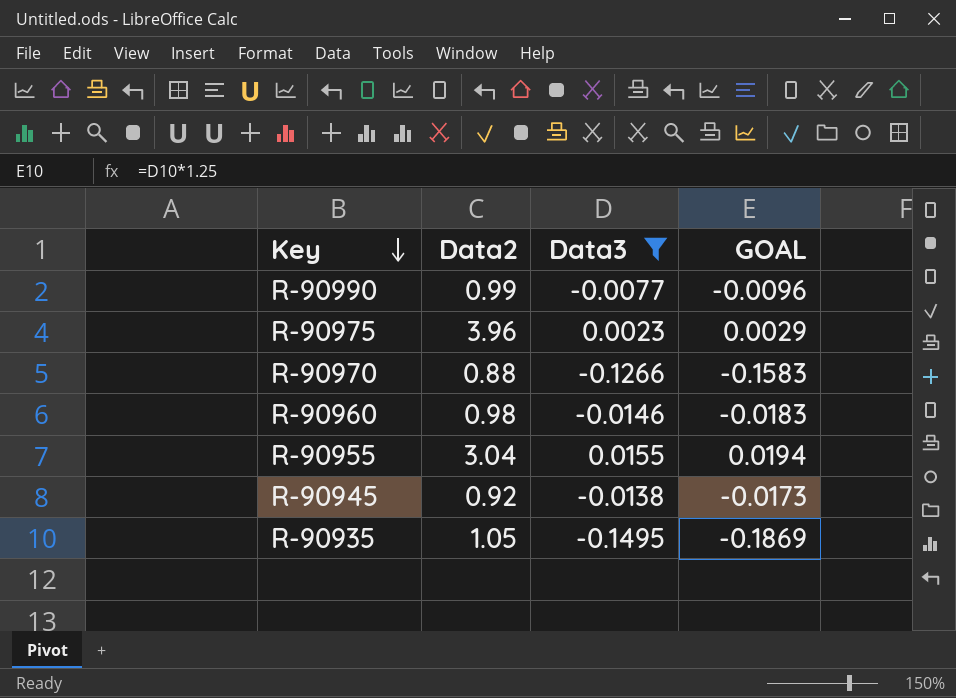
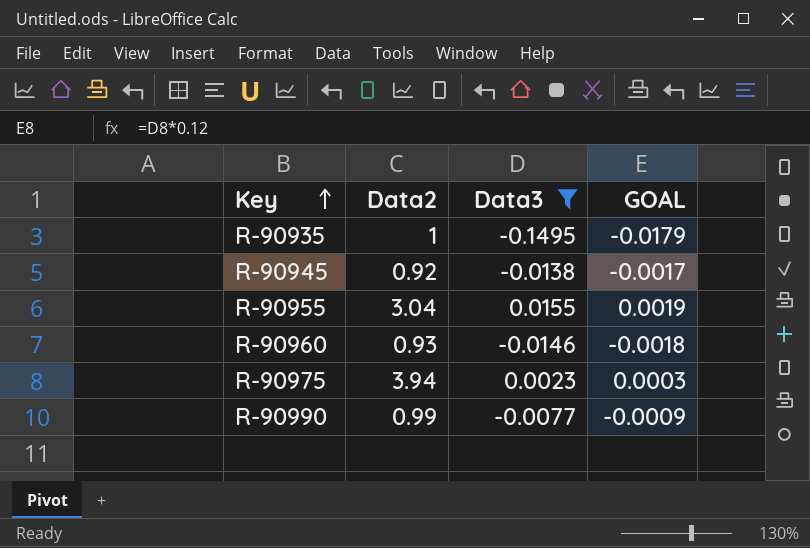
row order: Key descending -> Key ascending
column GOAL | formula: [Data3] * 1.25 -> [Data3] * 0.12
row R-90970: 0.88 | -0.1266 | -0.1583 -> none
R-90935 | Data2: 1.05 -> 1
R-90960 | Data2: 0.98 -> 0.93
R-90975 | Data2: 3.96 -> 3.94

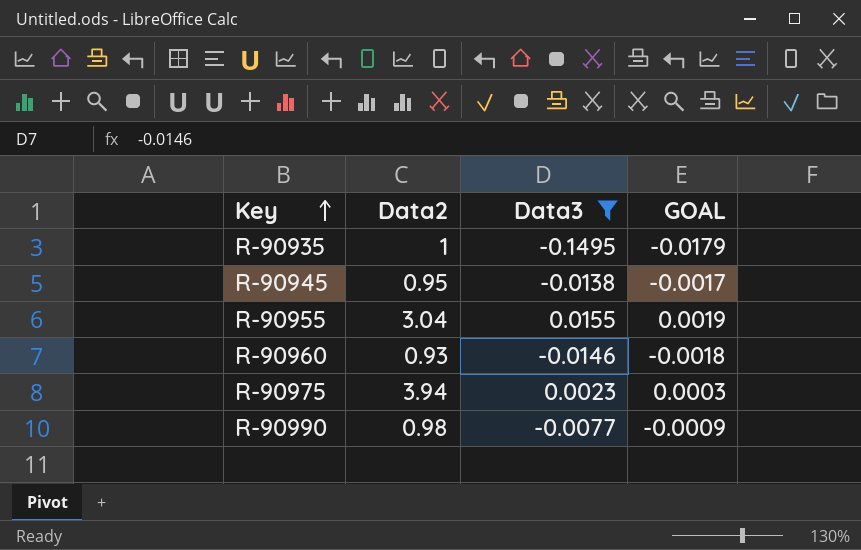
R-90945 | Data2: 0.92 -> 0.95
R-90990 | Data2: 0.99 -> 0.98

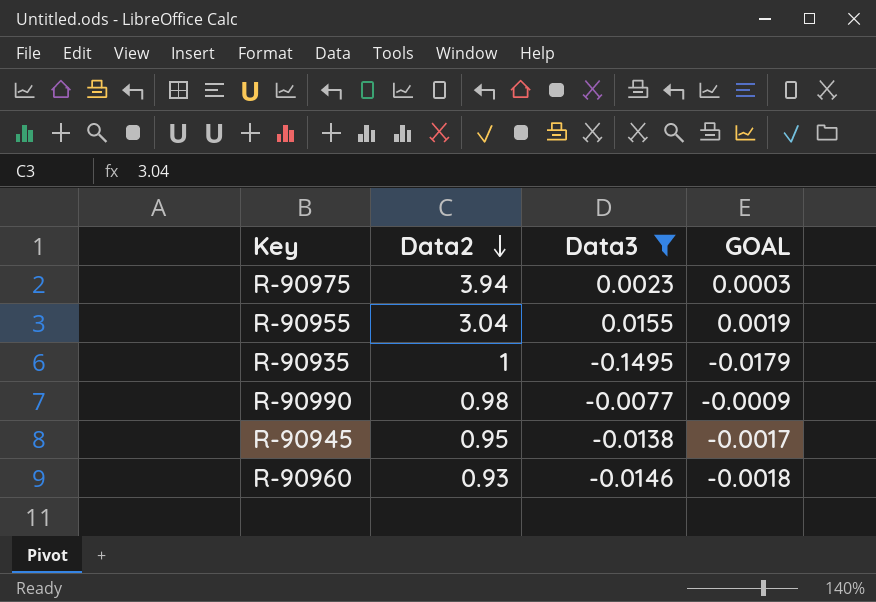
row order: Key ascending -> Data2 descending

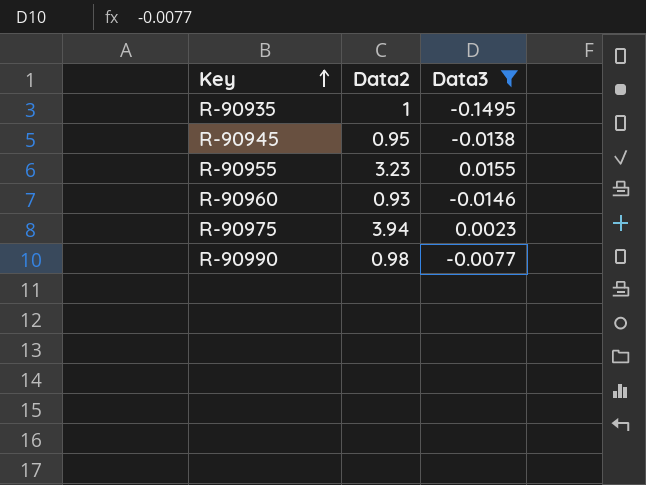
row order: Data2 descending -> Key ascending
column GOAL | formula: [Data3] * 0.12 -> none
R-90955 | Data2: 3.04 -> 3.23

